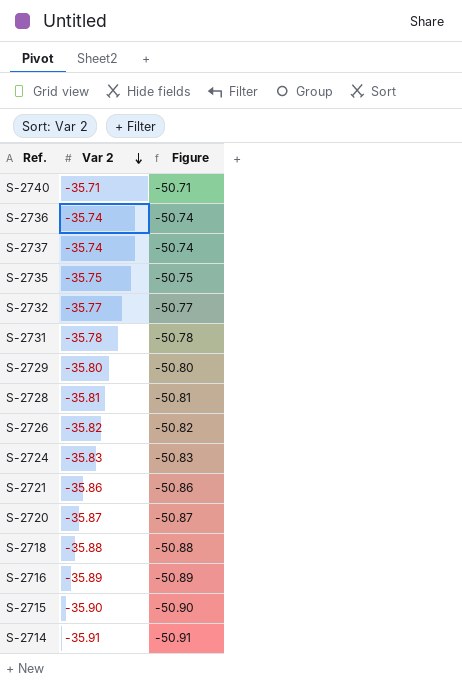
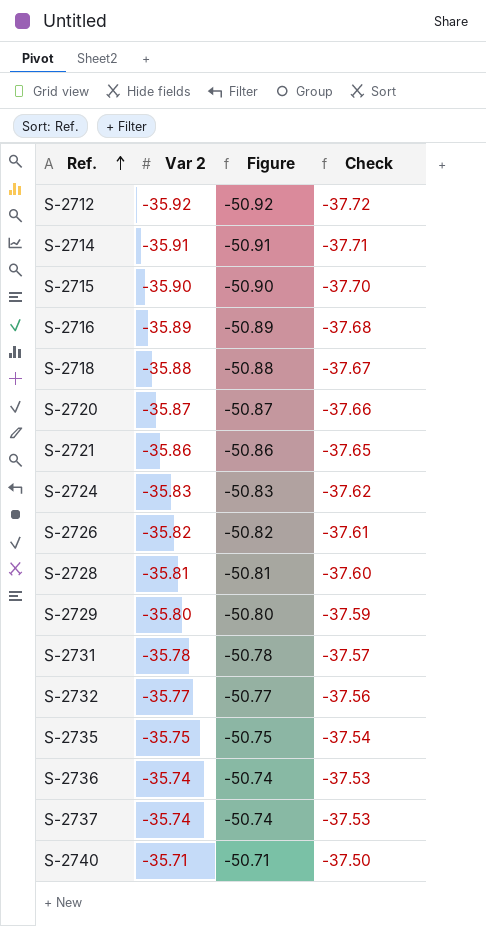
row order: Var 2 descending -> Ref. ascending
column Check | formula: none -> [Var 2] * 1.05
row S-2712: none -> -35.92 | -50.92 | -37.72

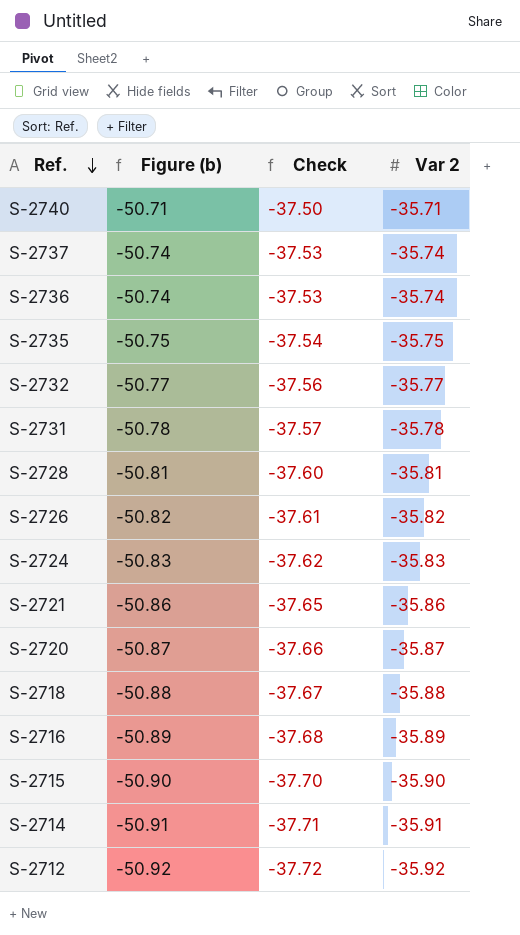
row order: Ref. ascending -> Ref. descending
column name: Figure -> Figure (b)
column Var 2 | position: 2 -> 4
row S-2729: -35.80 | -50.80 | -37.59 -> none

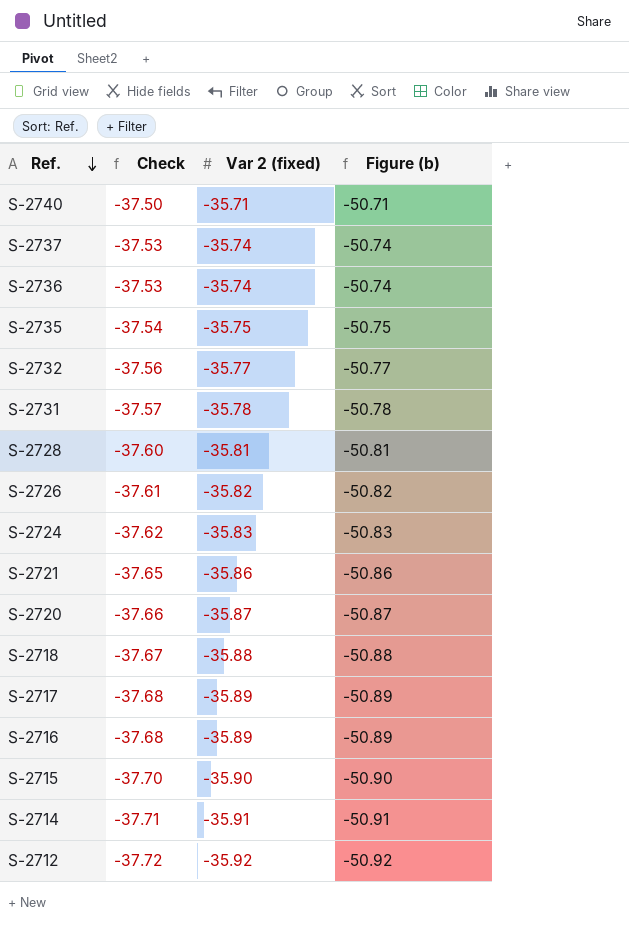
column name: Var 2 -> Var 2 (fixed)
column Figure (b) | position: 2 -> 4
row S-2717: none -> -37.68 | -35.89 | -50.89

